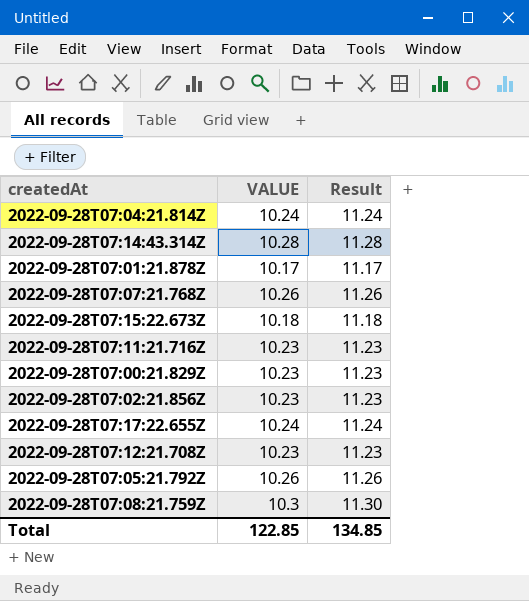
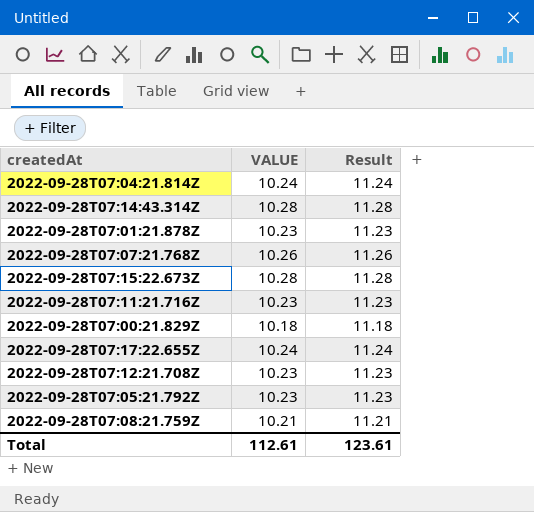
row 2022-09-28T07:02:21.856Z: 10.23 | 11.23 -> none
2022-09-28T07:01:21.878Z | VALUE: 10.17 -> 10.23
2022-09-28T07:01:21.878Z | Result: 11.17 -> 11.23
2022-09-28T07:15:22.673Z | VALUE: 10.18 -> 10.28
2022-09-28T07:15:22.673Z | Result: 11.18 -> 11.28
2022-09-28T07:00:21.829Z | VALUE: 10.23 -> 10.18
2022-09-28T07:00:21.829Z | Result: 11.23 -> 11.18
2022-09-28T07:05:21.792Z | VALUE: 10.26 -> 10.23
2022-09-28T07:05:21.792Z | Result: 11.26 -> 11.23
2022-09-28T07:08:21.759Z | VALUE: 10.3 -> 10.21
2022-09-28T07:08:21.759Z | Result: 11.30 -> 11.21
Total | VALUE: 122.85 -> 112.61
Total | Result: 134.85 -> 123.61

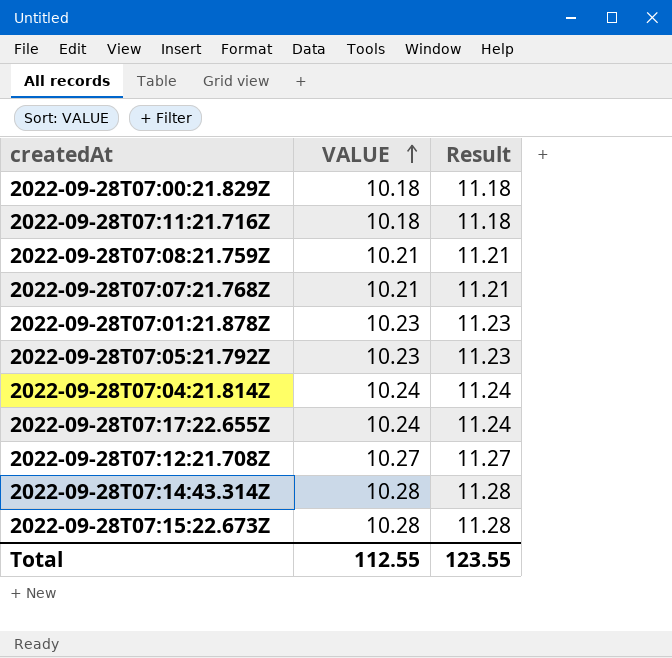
row order: none -> VALUE ascending
2022-09-28T07:11:21.716Z | VALUE: 10.23 -> 10.18
2022-09-28T07:11:21.716Z | Result: 11.23 -> 11.18
2022-09-28T07:07:21.768Z | VALUE: 10.26 -> 10.21
2022-09-28T07:07:21.768Z | Result: 11.26 -> 11.21
2022-09-28T07:12:21.708Z | VALUE: 10.23 -> 10.27
2022-09-28T07:12:21.708Z | Result: 11.23 -> 11.27
Total | VALUE: 112.61 -> 112.55
Total | Result: 123.61 -> 123.55

